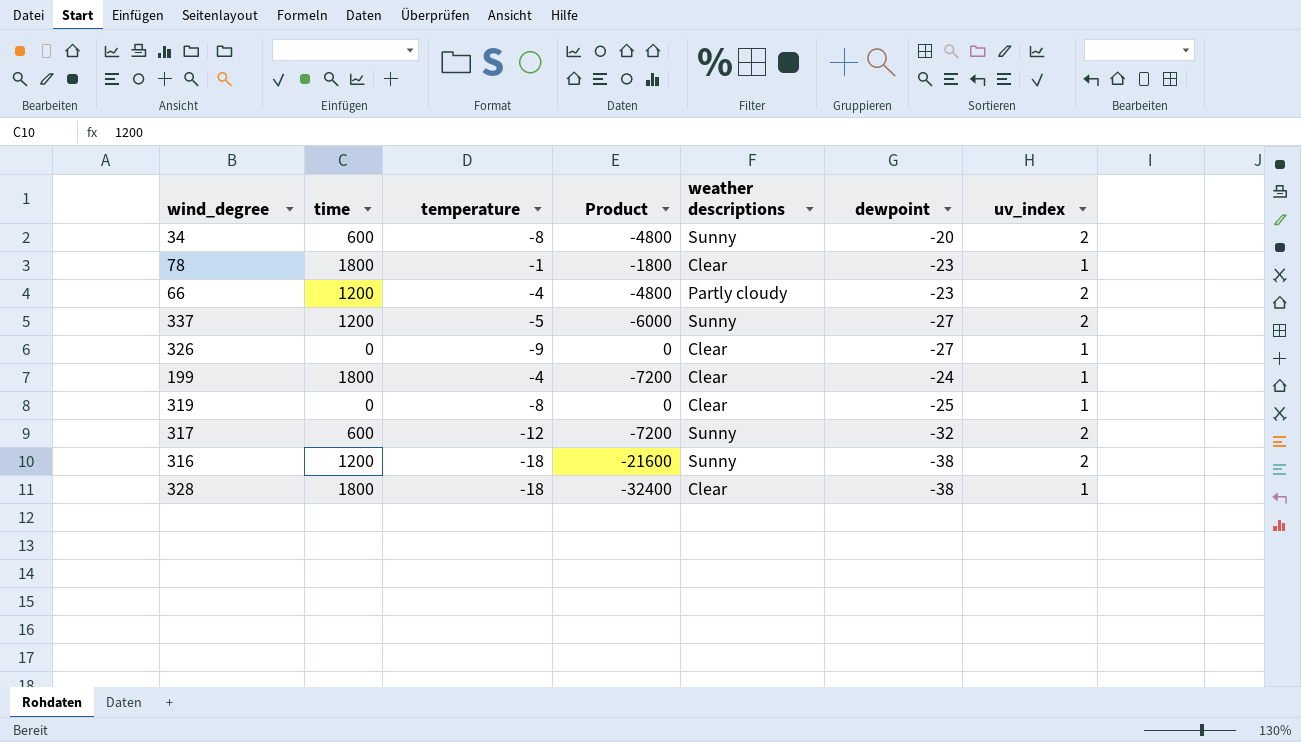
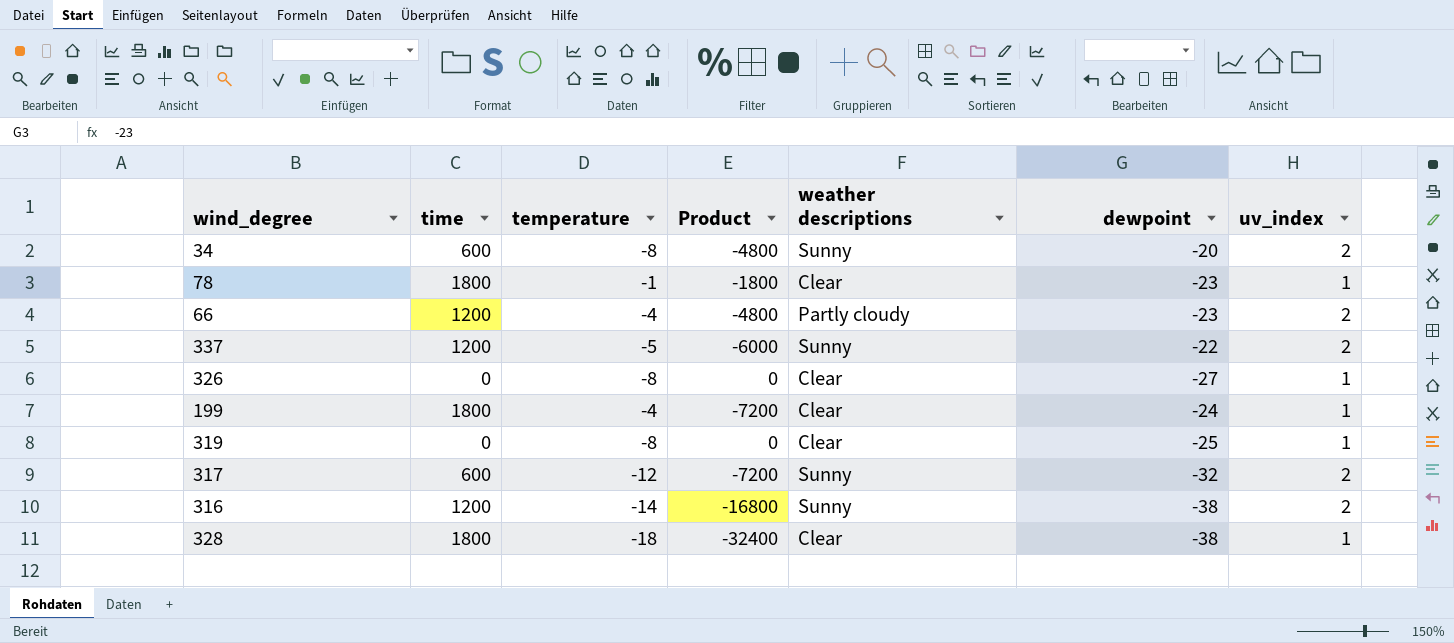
337 | dewpoint: -27 -> -22
326 | temperature: -9 -> -8
316 | temperature: -18 -> -14
316 | Product: -21600 -> -16800

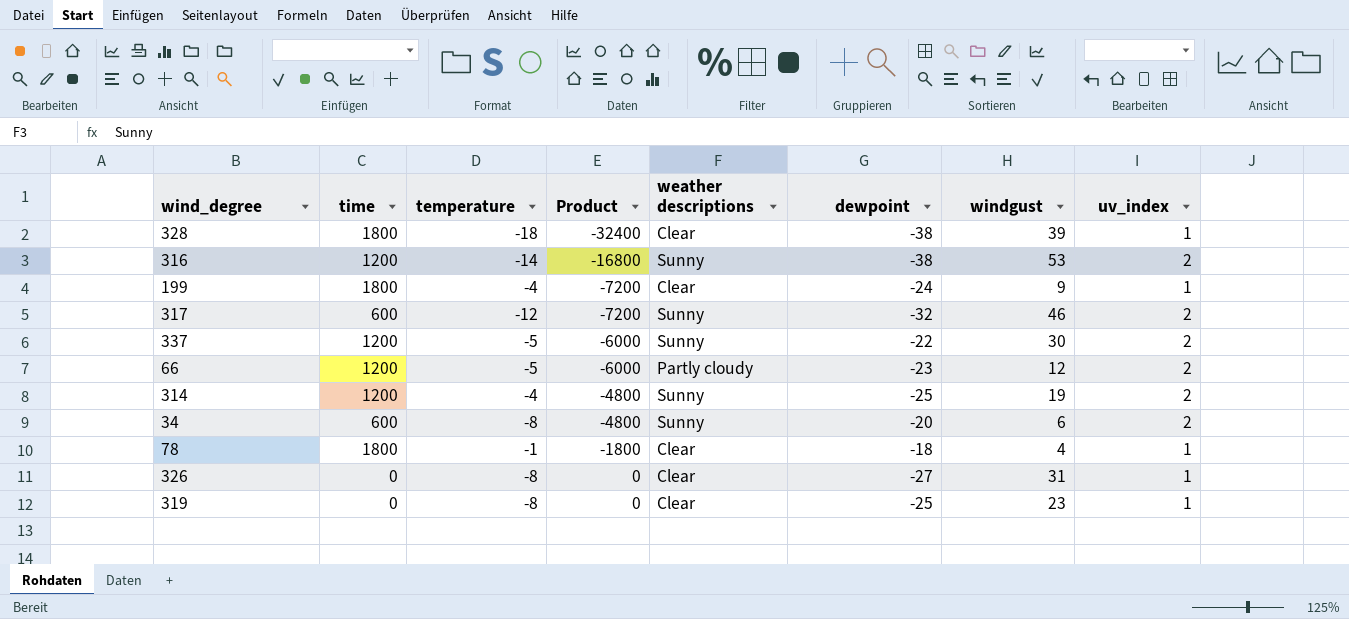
row order: none -> Product ascending
column windgust | position: none -> 7
66 | temperature: -4 -> -5
66 | Product: -4800 -> -6000
row 314: none -> 1200 | -4 | -4800 | Sunny | -25 | 19 | 2
78 | dewpoint: -23 -> -18

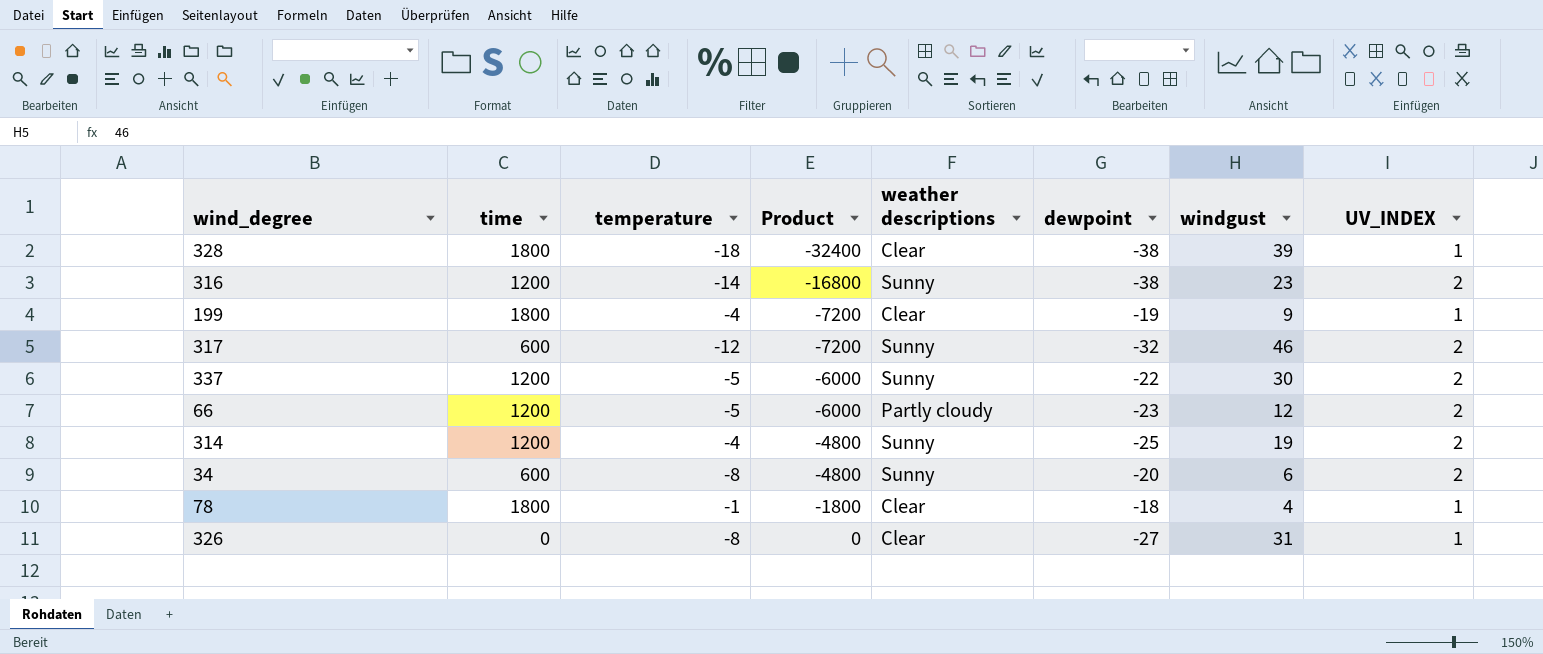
column name: uv_index -> UV_INDEX
row 319: 0 | -8 | 0 | Clear | -25 | 23 | 1 -> none
316 | windgust: 53 -> 23
199 | dewpoint: -24 -> -19

